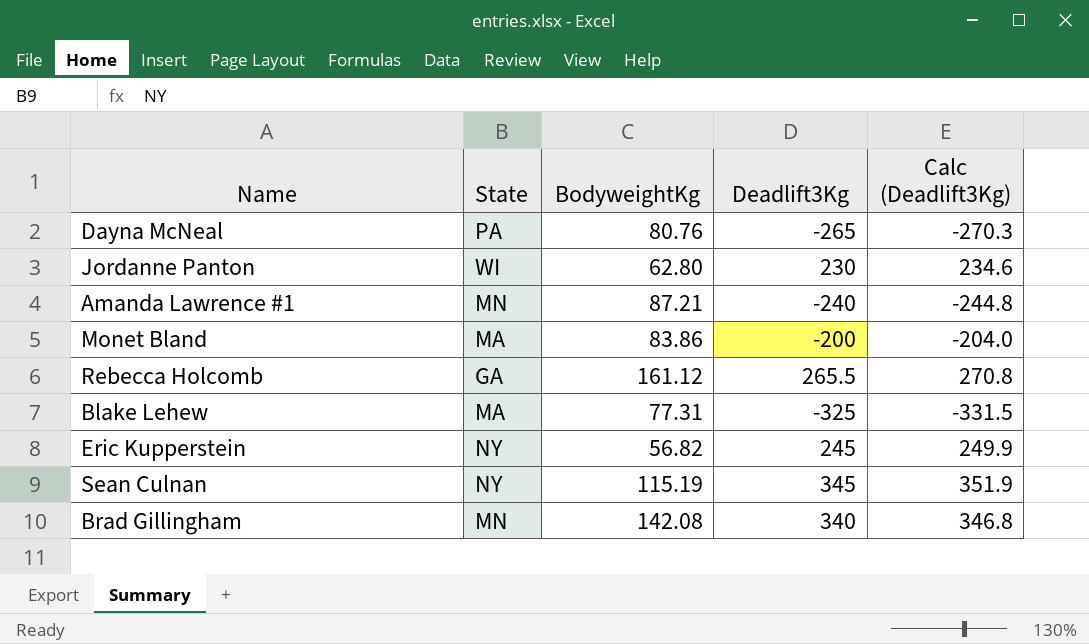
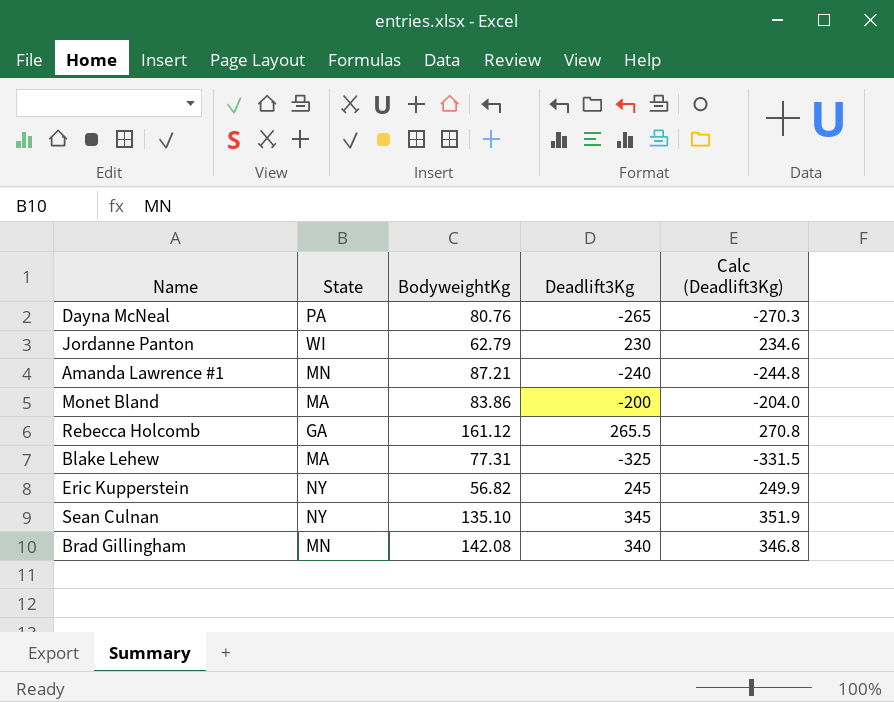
Jordanne Panton | BodyweightKg: 62.80 -> 62.79
Sean Culnan | BodyweightKg: 115.19 -> 135.10

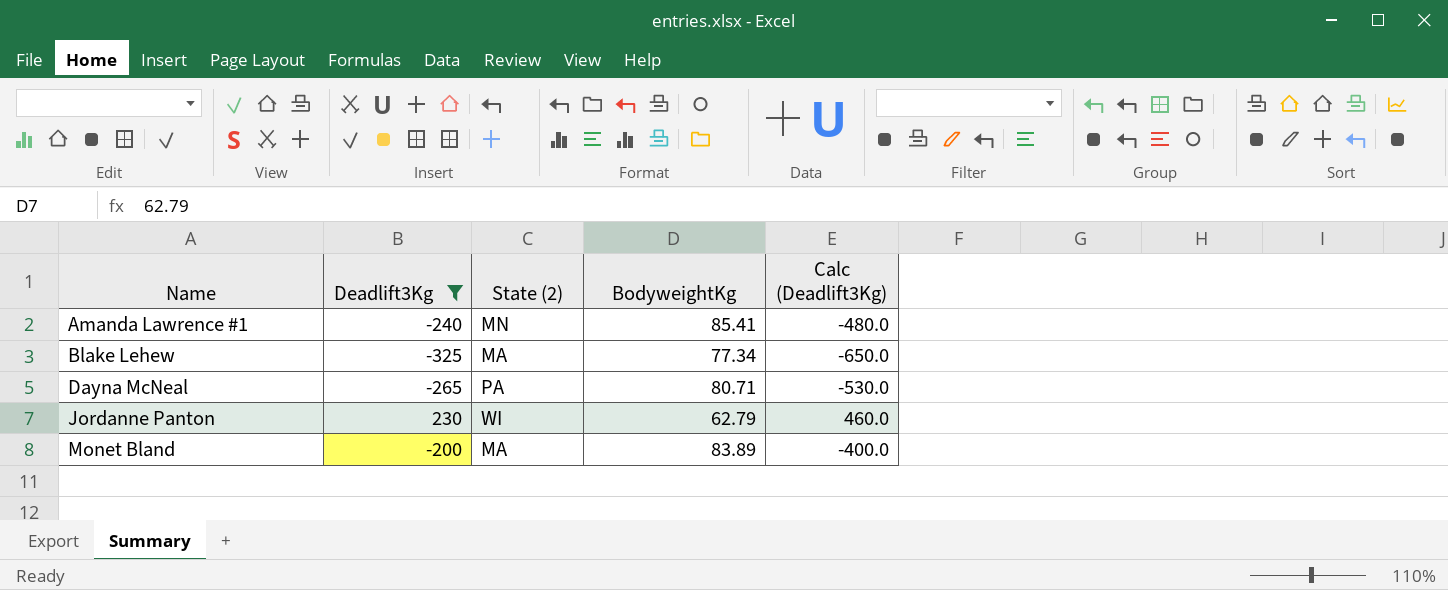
filter: none -> Deadlift3Kg <= 230
row order: none -> Name ascending
column Deadlift3Kg | position: 4 -> 2
column name: State -> State (2)
column Calc (Deadlift3Kg) | formula: [Deadlift3Kg] * 1.02 -> [Deadlift3Kg] * 2
Amanda Lawrence #1 | BodyweightKg: 87.21 -> 85.41
Blake Lehew | BodyweightKg: 77.31 -> 77.34
Dayna McNeal | BodyweightKg: 80.76 -> 80.71
Monet Bland | BodyweightKg: 83.86 -> 83.89

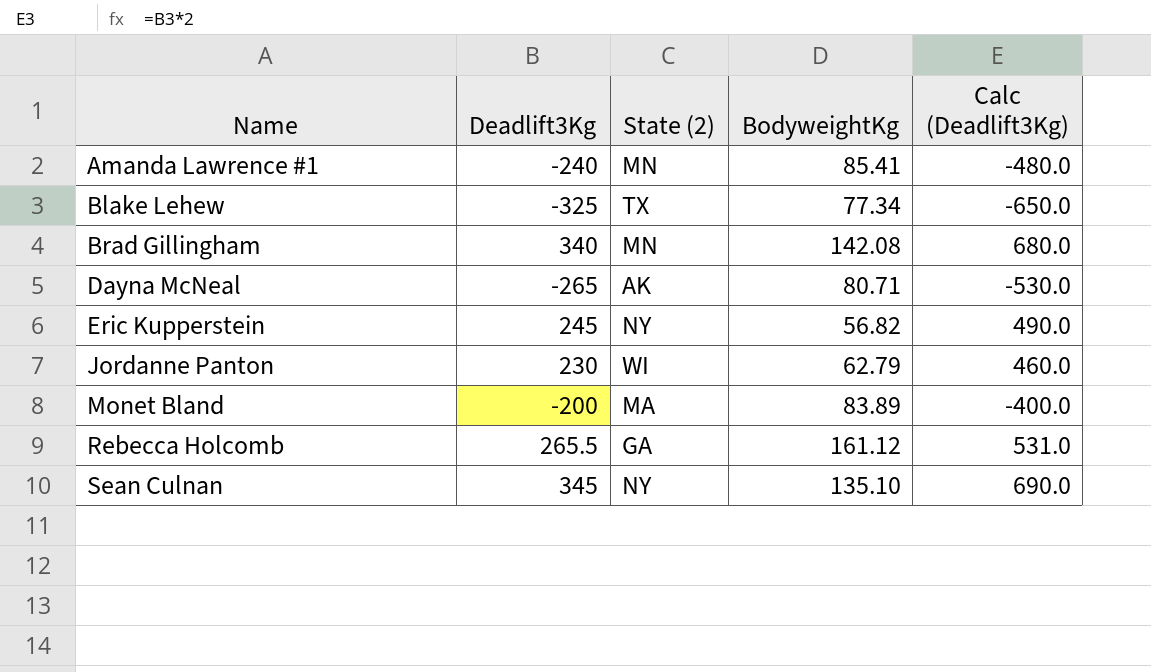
filter: Deadlift3Kg <= 230 -> none
Blake Lehew | State (2): MA -> TX
Dayna McNeal | State (2): PA -> AK

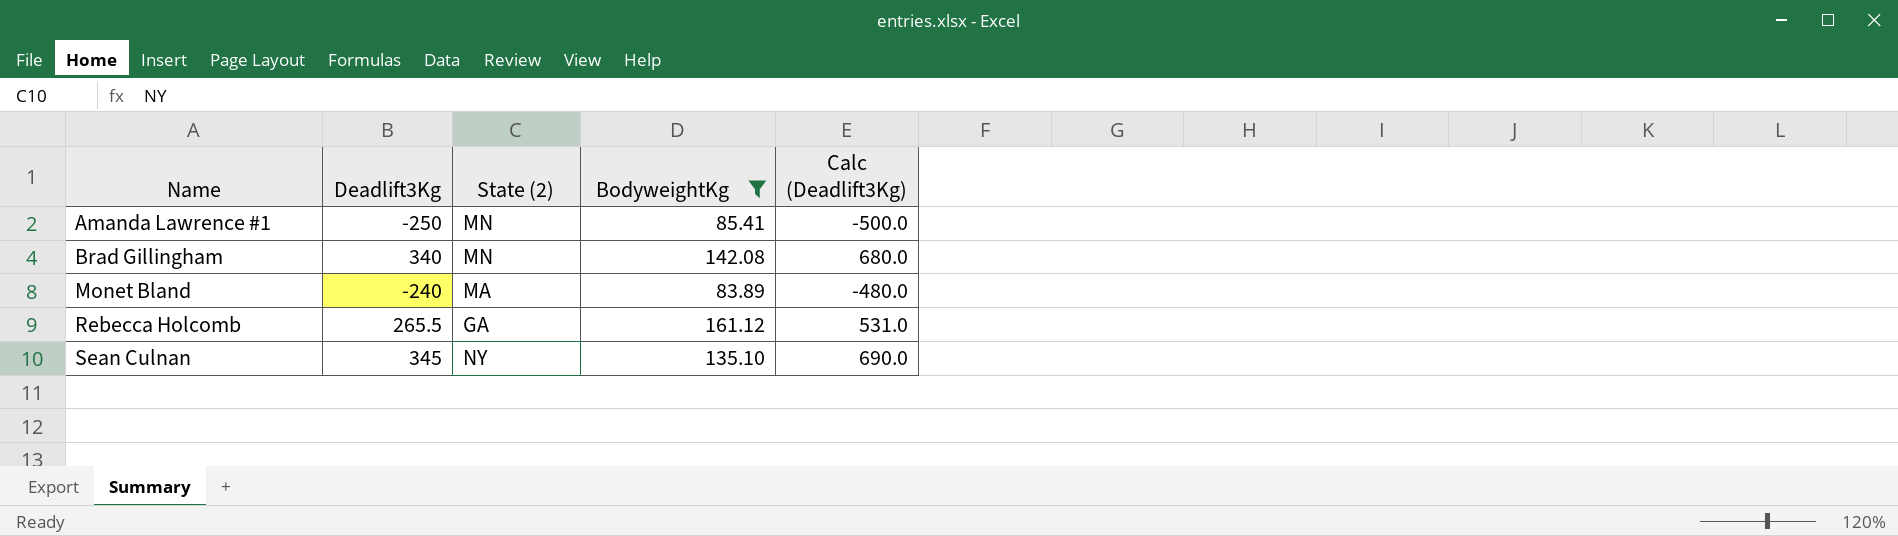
filter: none -> BodyweightKg >= 83.89
Amanda Lawrence #1 | Deadlift3Kg: -240 -> -250
Amanda Lawrence #1 | Calc (Deadlift3Kg): -480.0 -> -500.0
Monet Bland | Deadlift3Kg: -200 -> -240
Monet Bland | Calc (Deadlift3Kg): -400.0 -> -480.0

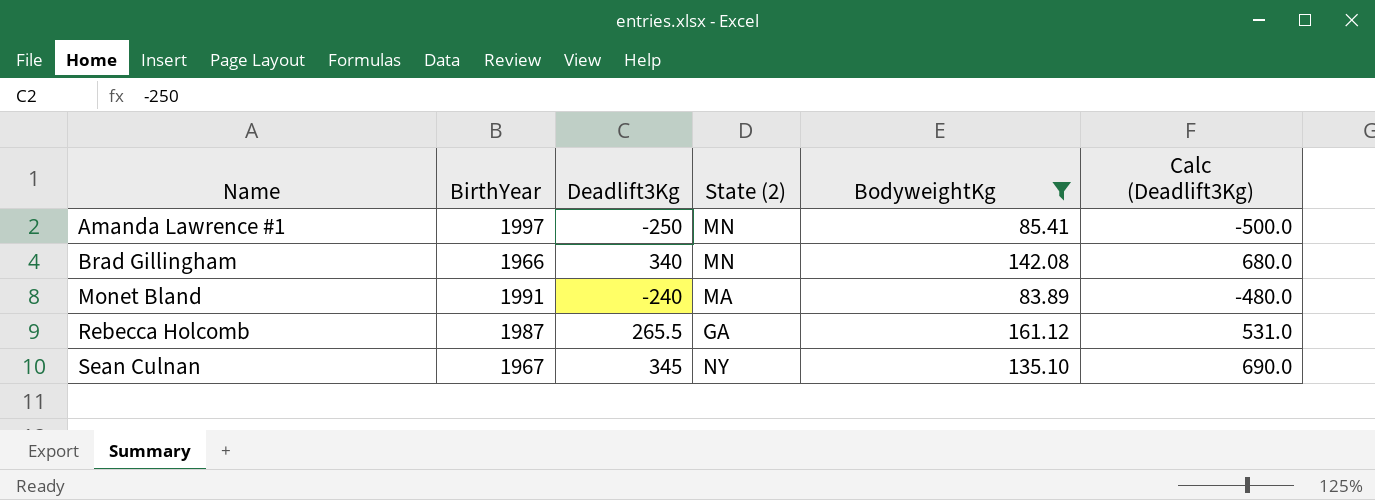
column BirthYear | position: none -> 2

